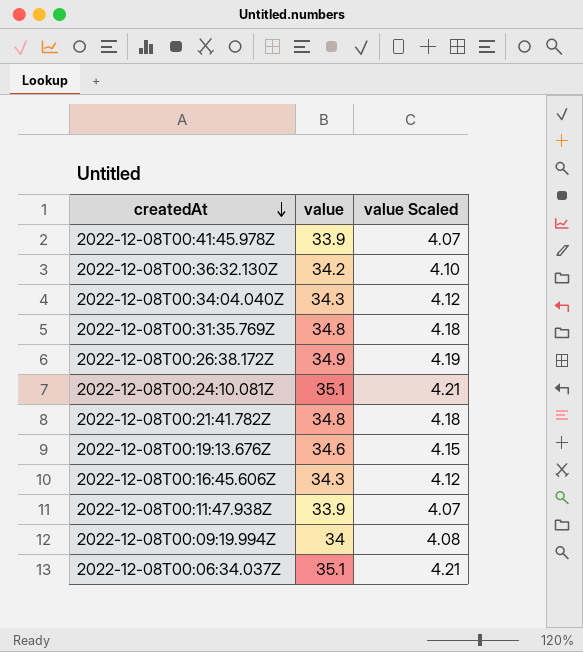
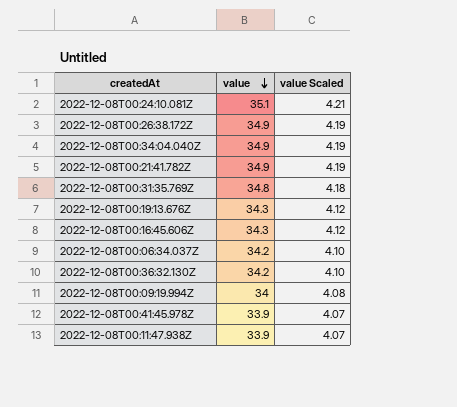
row order: createdAt descending -> value descending
2022-12-08T00:34:04.040Z | value: 34.3 -> 34.9
2022-12-08T00:34:04.040Z | value Scaled: 4.12 -> 4.19
2022-12-08T00:21:41.782Z | value: 34.8 -> 34.9
2022-12-08T00:21:41.782Z | value Scaled: 4.18 -> 4.19
2022-12-08T00:19:13.676Z | value: 34.6 -> 34.3
2022-12-08T00:19:13.676Z | value Scaled: 4.15 -> 4.12
2022-12-08T00:06:34.037Z | value: 35.1 -> 34.2
2022-12-08T00:06:34.037Z | value Scaled: 4.21 -> 4.10

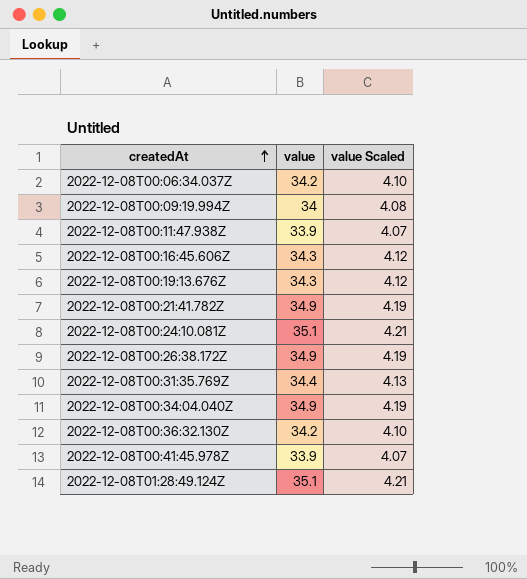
row order: value descending -> createdAt ascending
2022-12-08T00:31:35.769Z | value: 34.8 -> 34.4
2022-12-08T00:31:35.769Z | value Scaled: 4.18 -> 4.13
row 2022-12-08T01:28:49.124Z: none -> 35.1 | 4.21

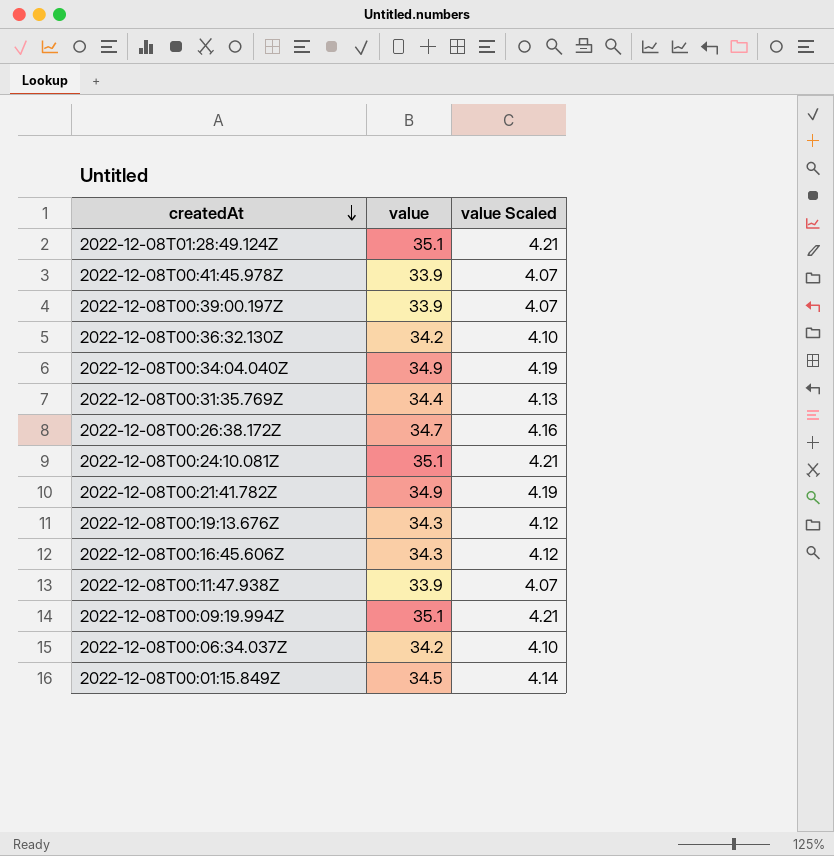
row order: createdAt ascending -> createdAt descending
row 2022-12-08T00:39:00.197Z: none -> 33.9 | 4.07
2022-12-08T00:26:38.172Z | value: 34.9 -> 34.7
2022-12-08T00:26:38.172Z | value Scaled: 4.19 -> 4.16
2022-12-08T00:09:19.994Z | value: 34 -> 35.1
2022-12-08T00:09:19.994Z | value Scaled: 4.08 -> 4.21
row 2022-12-08T00:01:15.849Z: none -> 34.5 | 4.14

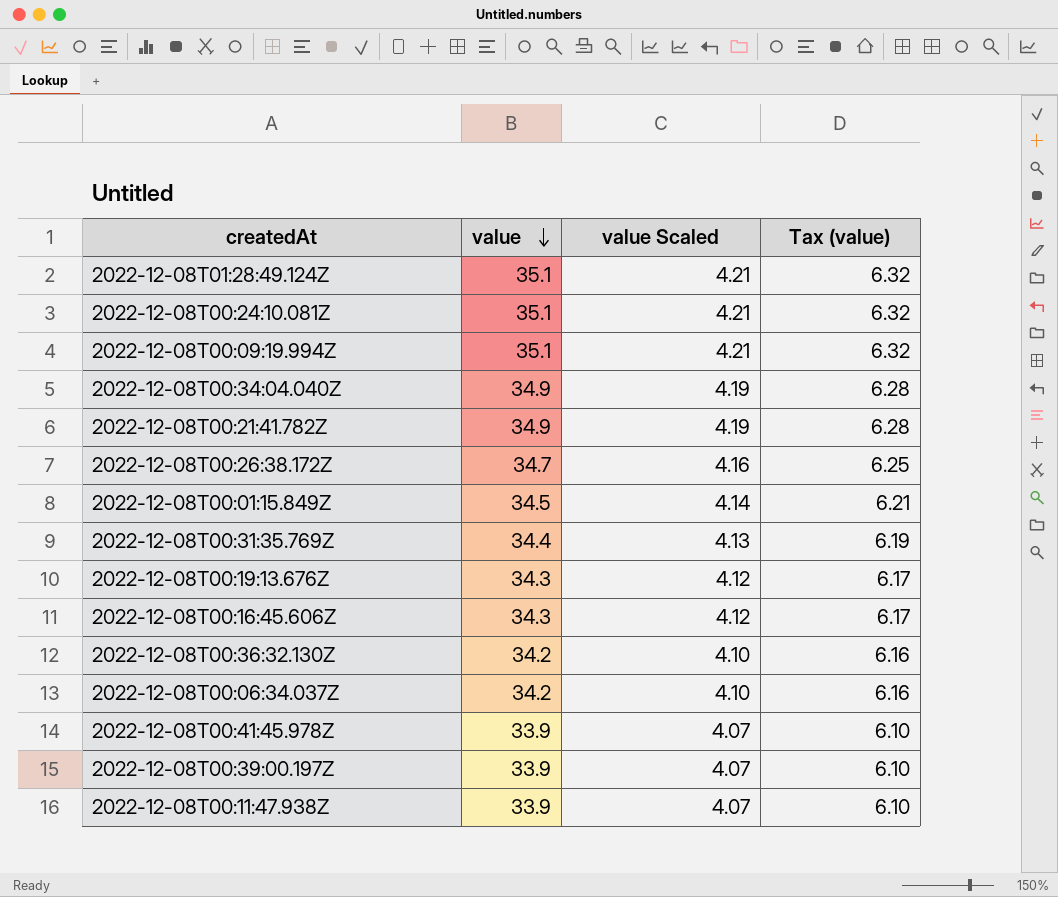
row order: createdAt descending -> value descending
column Tax (value) | formula: none -> [value] * 0.18

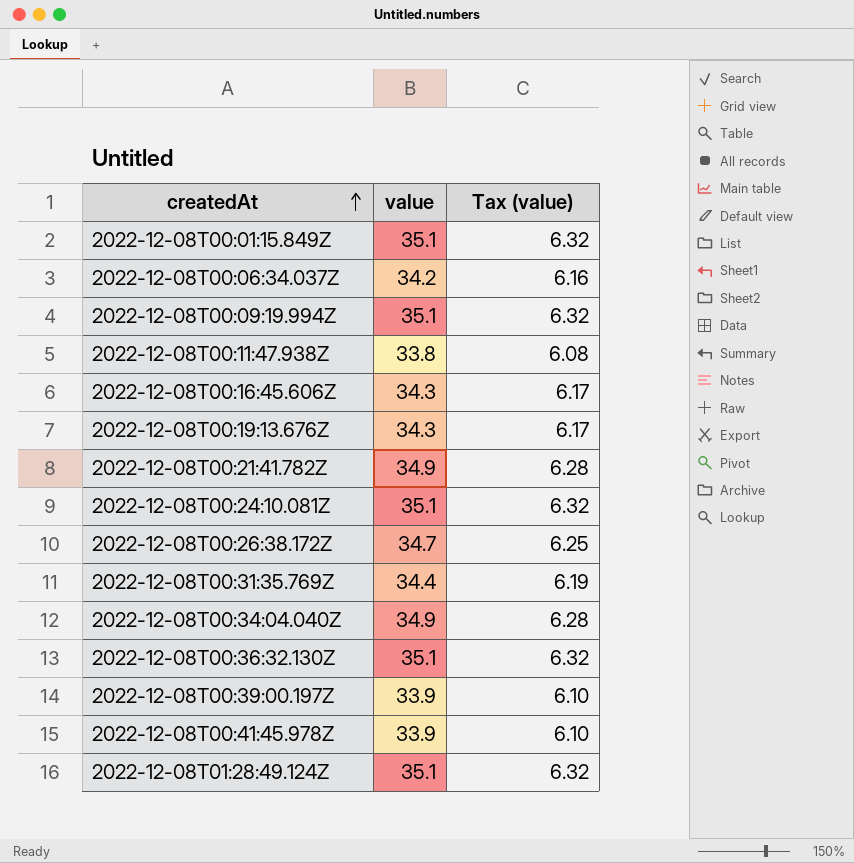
row order: value descending -> createdAt ascending
column value Scaled | formula: [value] * 0.12 -> none
2022-12-08T00:01:15.849Z | value: 34.5 -> 35.1
2022-12-08T00:01:15.849Z | Tax (value): 6.21 -> 6.32
2022-12-08T00:11:47.938Z | value: 33.9 -> 33.8
2022-12-08T00:11:47.938Z | Tax (value): 6.10 -> 6.08
2022-12-08T00:36:32.130Z | value: 34.2 -> 35.1
2022-12-08T00:36:32.130Z | Tax (value): 6.16 -> 6.32

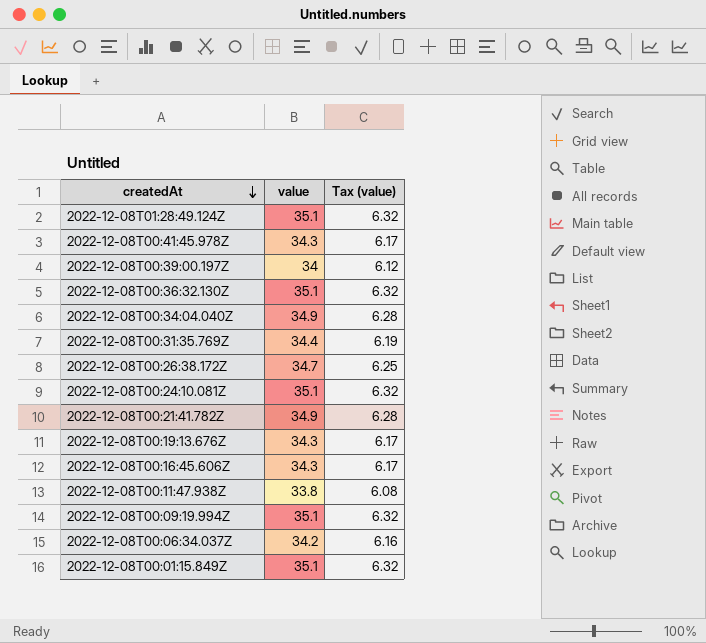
row order: createdAt ascending -> createdAt descending
2022-12-08T00:41:45.978Z | value: 33.9 -> 34.3
2022-12-08T00:41:45.978Z | Tax (value): 6.10 -> 6.17
2022-12-08T00:39:00.197Z | value: 33.9 -> 34
2022-12-08T00:39:00.197Z | Tax (value): 6.10 -> 6.12

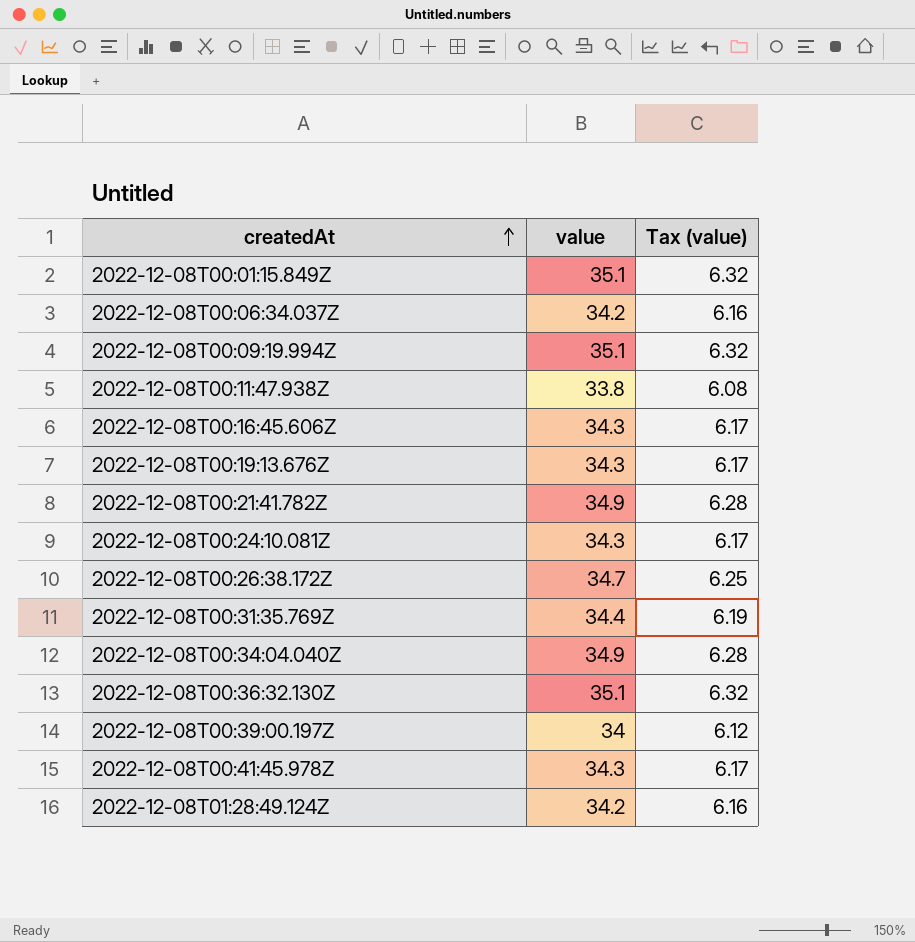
row order: createdAt descending -> createdAt ascending
2022-12-08T00:24:10.081Z | value: 35.1 -> 34.3
2022-12-08T00:24:10.081Z | Tax (value): 6.32 -> 6.17
2022-12-08T01:28:49.124Z | value: 35.1 -> 34.2
2022-12-08T01:28:49.124Z | Tax (value): 6.32 -> 6.16

